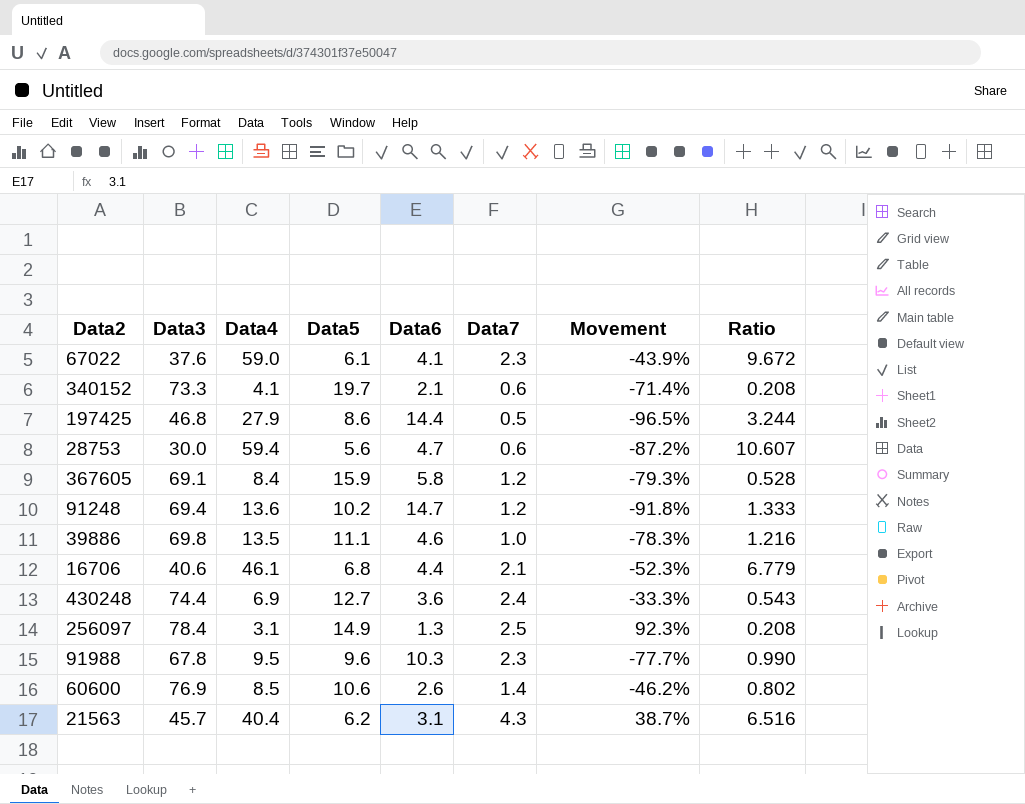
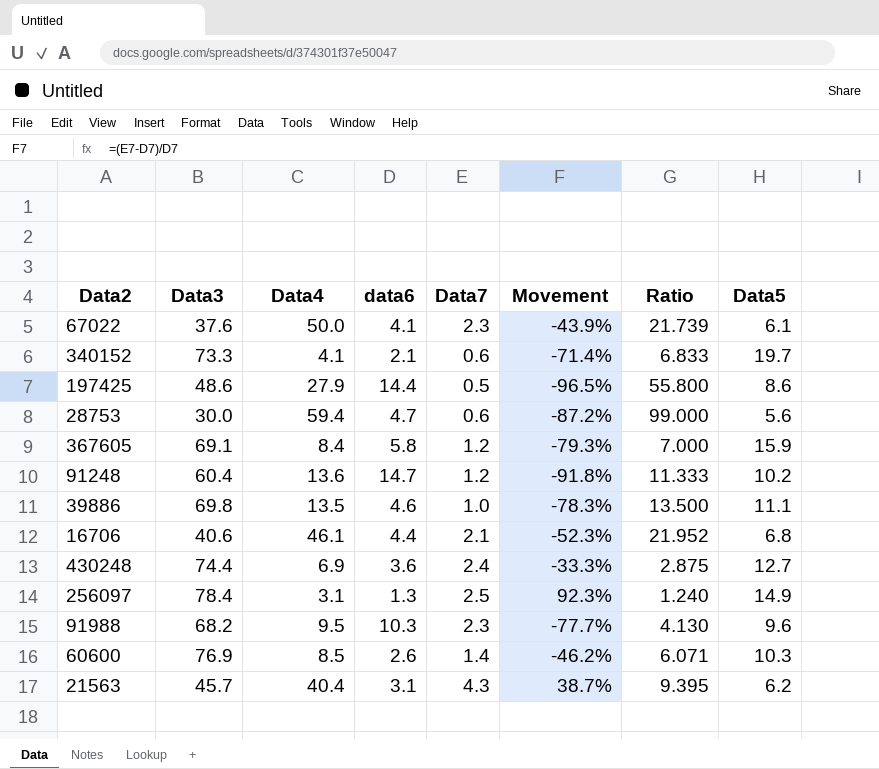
column name: Data6 -> data6
column Ratio | formula: [Data4] / [Data5] -> [Data4] / [Data7]
column Data5 | position: 4 -> 8
67022 | Data4: 59.0 -> 50.0
197425 | Data3: 46.8 -> 48.6
91248 | Data3: 69.4 -> 60.4
91988 | Data3: 67.8 -> 68.2
60600 | Data5: 10.6 -> 10.3

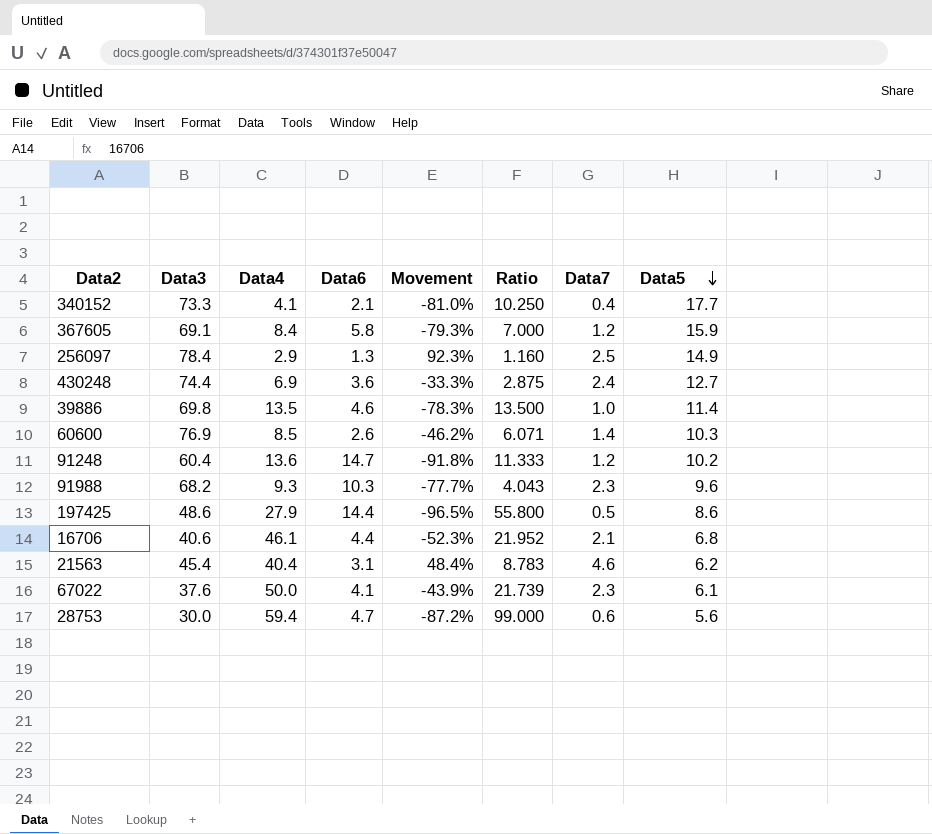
row order: none -> Data5 descending
column name: data6 -> Data6
column Data7 | position: 5 -> 7
340152 | Movement: -71.4% -> -81.0%
340152 | Ratio: 6.833 -> 10.250
340152 | Data7: 0.6 -> 0.4
340152 | Data5: 19.7 -> 17.7
256097 | Data4: 3.1 -> 2.9
256097 | Ratio: 1.240 -> 1.160
39886 | Data5: 11.1 -> 11.4
91988 | Data4: 9.5 -> 9.3
91988 | Ratio: 4.130 -> 4.043
21563 | Data3: 45.7 -> 45.4
21563 | Movement: 38.7% -> 48.4%
21563 | Ratio: 9.395 -> 8.783
21563 | Data7: 4.3 -> 4.6

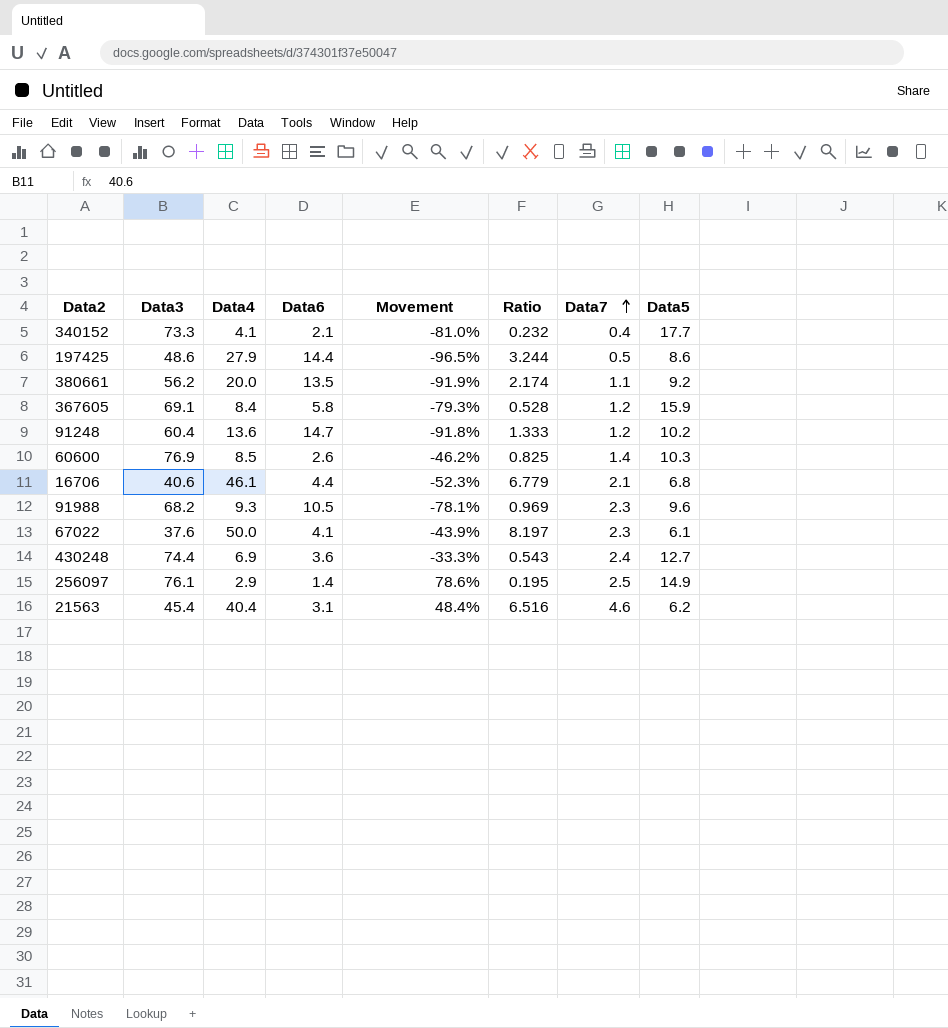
row order: Data5 descending -> Data7 ascending
column Ratio | formula: [Data4] / [Data7] -> [Data4] / [Data5]
row 39886: 69.8 | 13.5 | 4.6 | -78.3% | 13.500 | 1.0 | 11.4 -> none
row 28753: 30.0 | 59.4 | 4.7 | -87.2% | 99.000 | 0.6 | 5.6 -> none
row 380661: none -> 56.2 | 20.0 | 13.5 | -91.9% | 2.174 | 1.1 | 9.2
91988 | Data6: 10.3 -> 10.5
91988 | Movement: -77.7% -> -78.1%
256097 | Data3: 78.4 -> 76.1
256097 | Data6: 1.3 -> 1.4
256097 | Movement: 92.3% -> 78.6%

